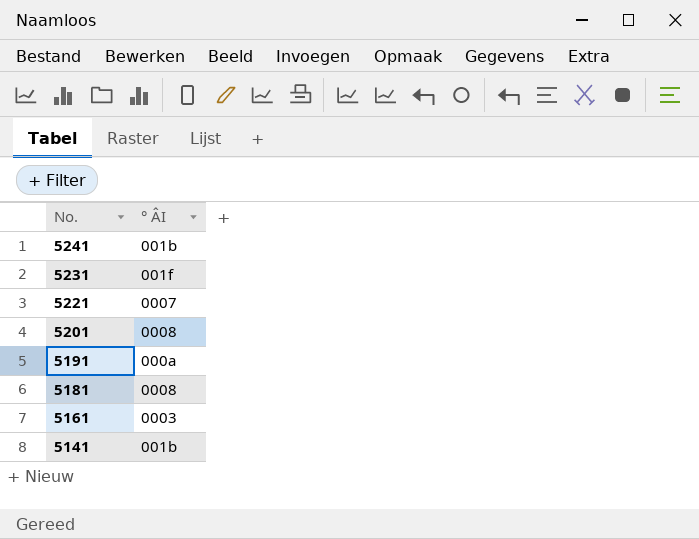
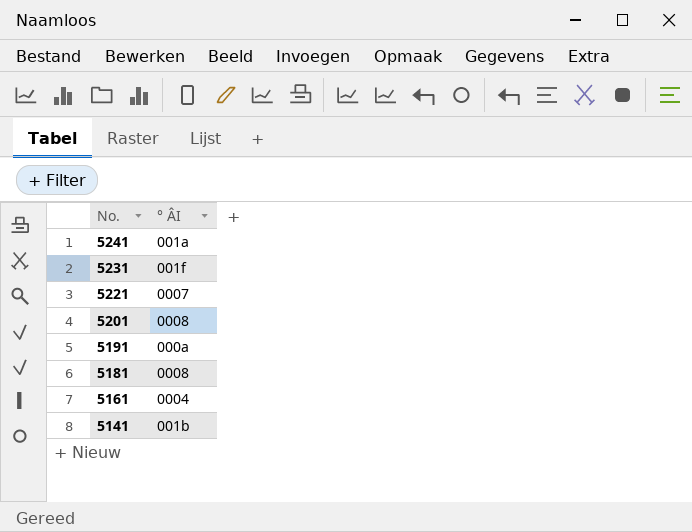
5241 | ° ÂI: 001b -> 001a
5161 | ° ÂI: 0003 -> 0004

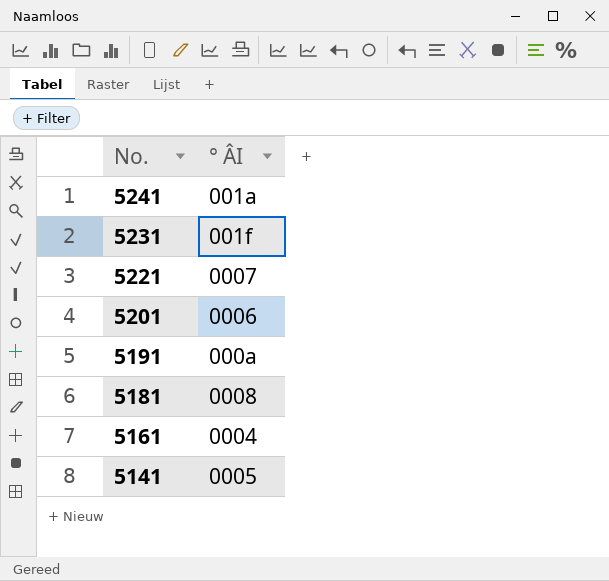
5201 | ° ÂI: 0008 -> 0006
5141 | ° ÂI: 001b -> 0005

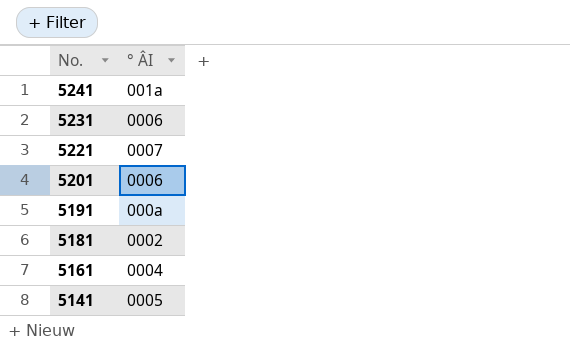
5231 | ° ÂI: 001f -> 0006
5181 | ° ÂI: 0008 -> 0002

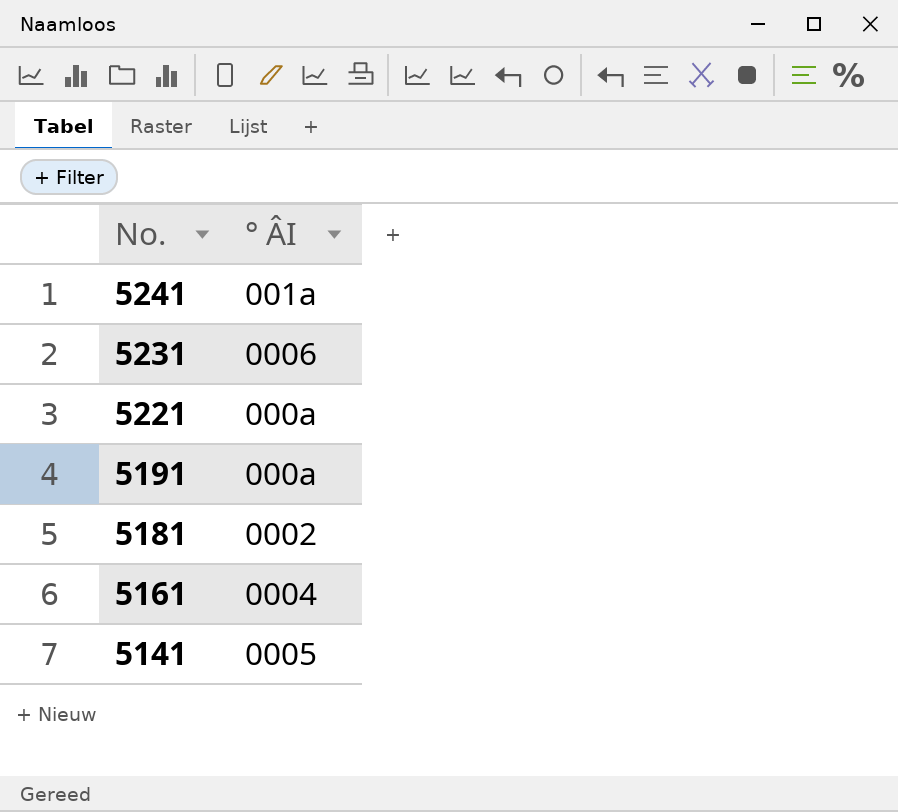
row 5201: 0006 -> none
5221 | ° ÂI: 0007 -> 000a

